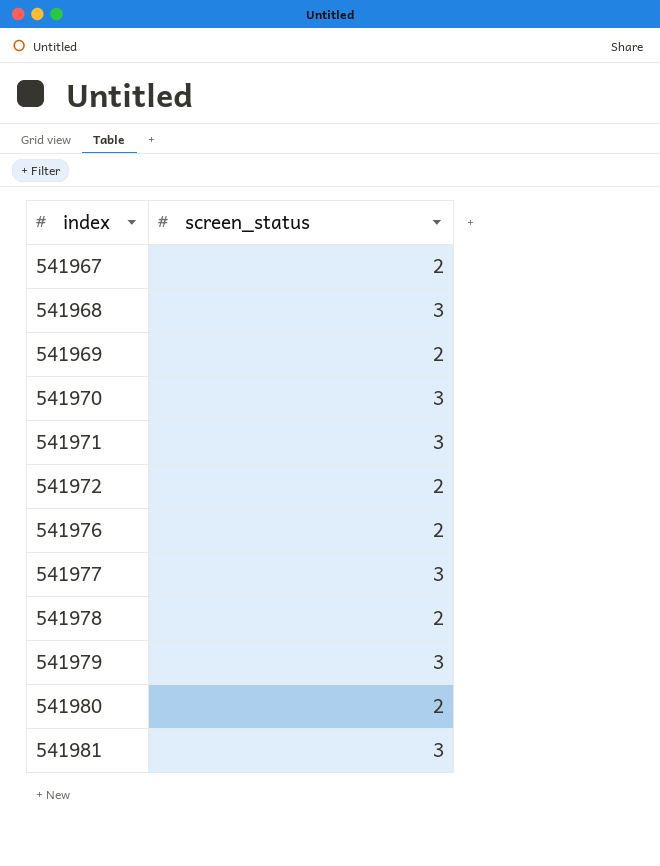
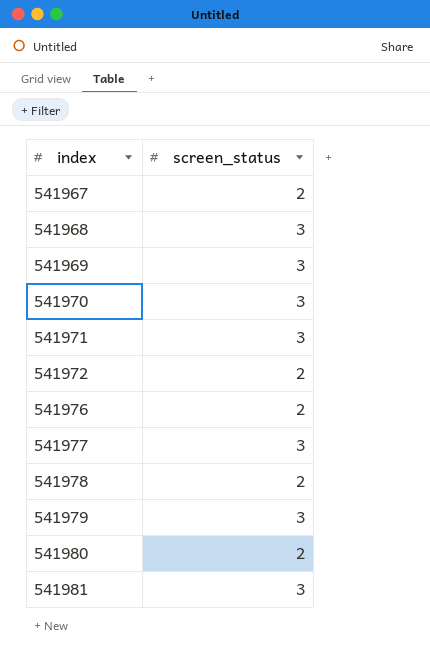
541969 | screen_status: 2 -> 3

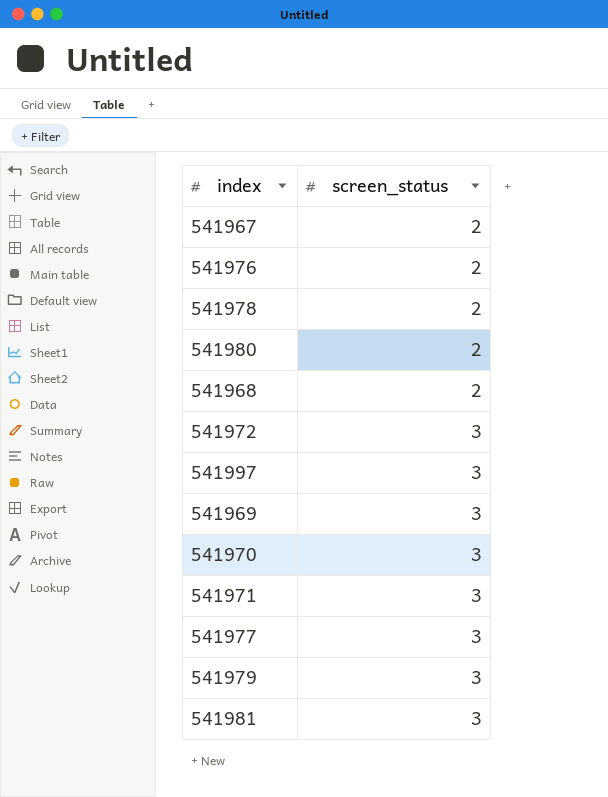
row order: index ascending -> screen_status ascending
541968 | screen_status: 3 -> 2
541972 | screen_status: 2 -> 3
row 541997: none -> 3

